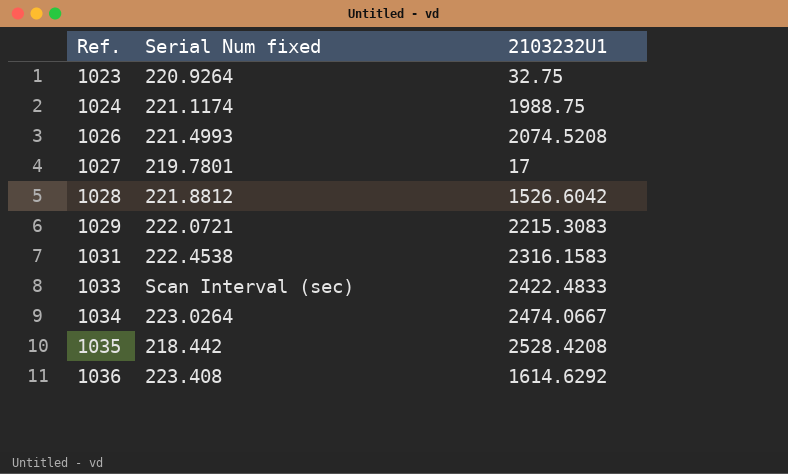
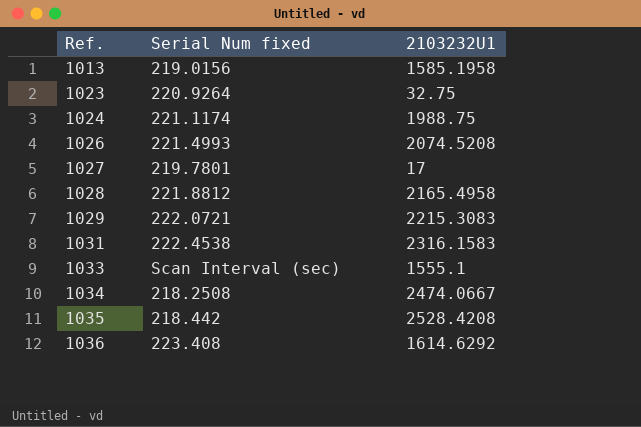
row 1013: none -> 219.0156 | 1585.1958
1028 | 2103232U1: 1526.6042 -> 2165.4958
1033 | 2103232U1: 2422.4833 -> 1555.1
1034 | Serial Num fixed: 223.0264 -> 218.2508

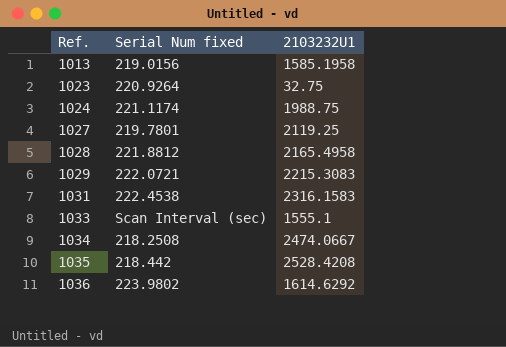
row 1026: 221.4993 | 2074.5208 -> none
1027 | 2103232U1: 17 -> 2119.25
1036 | Serial Num fixed: 223.408 -> 223.9802

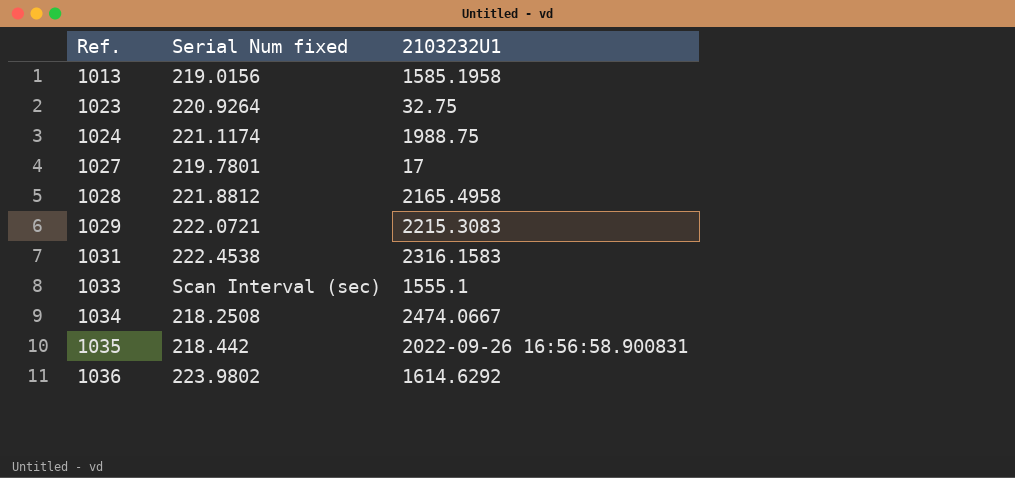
1027 | 2103232U1: 2119.25 -> 17
1035 | 2103232U1: 2528.4208 -> 2022-09-26 16:56:58.900831

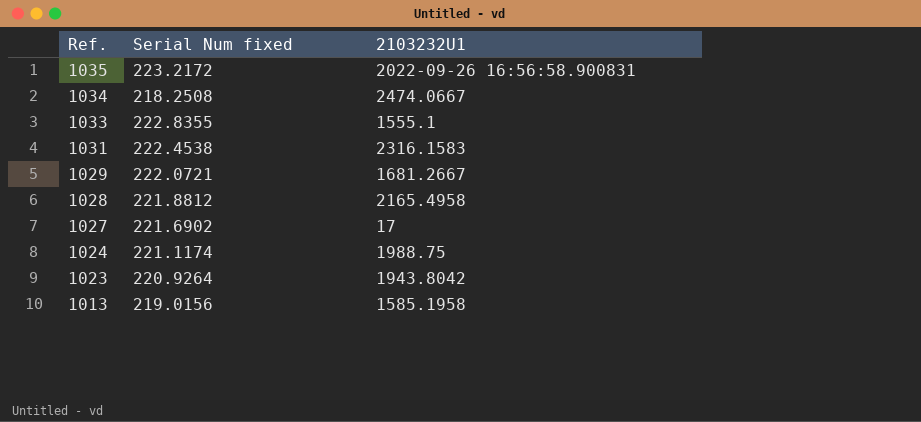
row order: Ref. ascending -> Ref. descending
row 1036: 223.9802 | 1614.6292 -> none
1035 | Serial Num fixed: 218.442 -> 223.2172
1033 | Serial Num fixed: Scan Interval (sec) -> 222.8355
1029 | 2103232U1: 2215.3083 -> 1681.2667
1027 | Serial Num fixed: 219.7801 -> 221.6902
1023 | 2103232U1: 32.75 -> 1943.8042

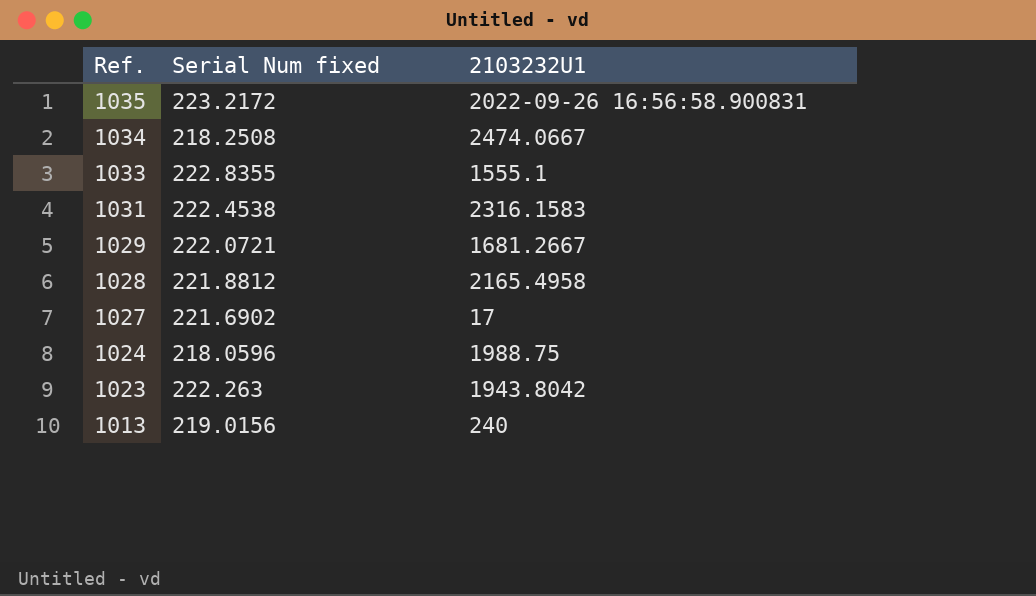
1024 | Serial Num fixed: 221.1174 -> 218.0596
1023 | Serial Num fixed: 220.9264 -> 222.263
1013 | 2103232U1: 1585.1958 -> 240

